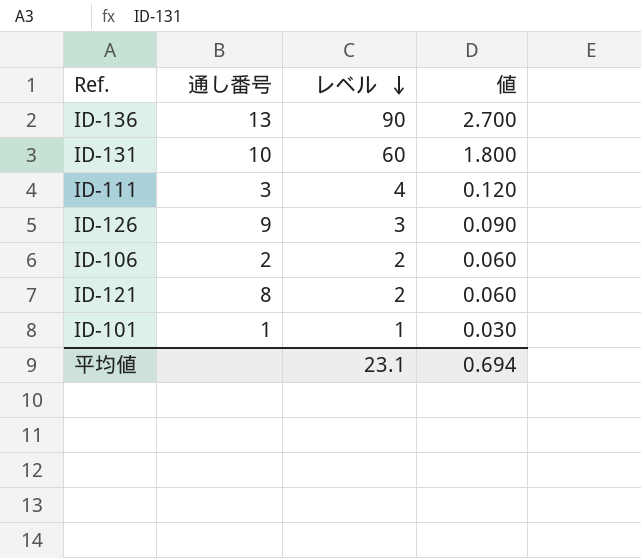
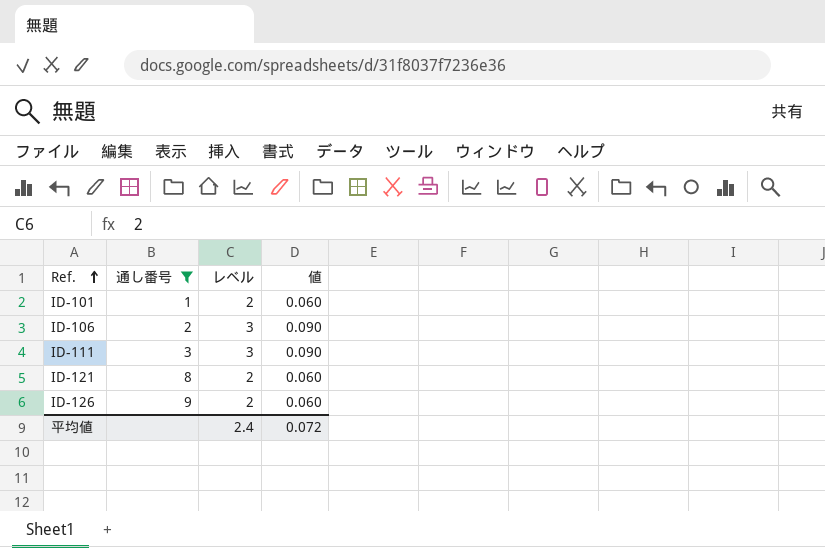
filter: none -> 通し番号 <= 9
row order: レベル descending -> Ref. ascending
ID-101 | レベル: 1 -> 2
ID-101 | 値: 0.030 -> 0.060
ID-106 | レベル: 2 -> 3
ID-106 | 値: 0.060 -> 0.090
ID-111 | レベル: 4 -> 3
ID-111 | 値: 0.120 -> 0.090
ID-126 | レベル: 3 -> 2
ID-126 | 値: 0.090 -> 0.060
平均値 | レベル: 23.1 -> 2.4
平均値 | 値: 0.694 -> 0.072

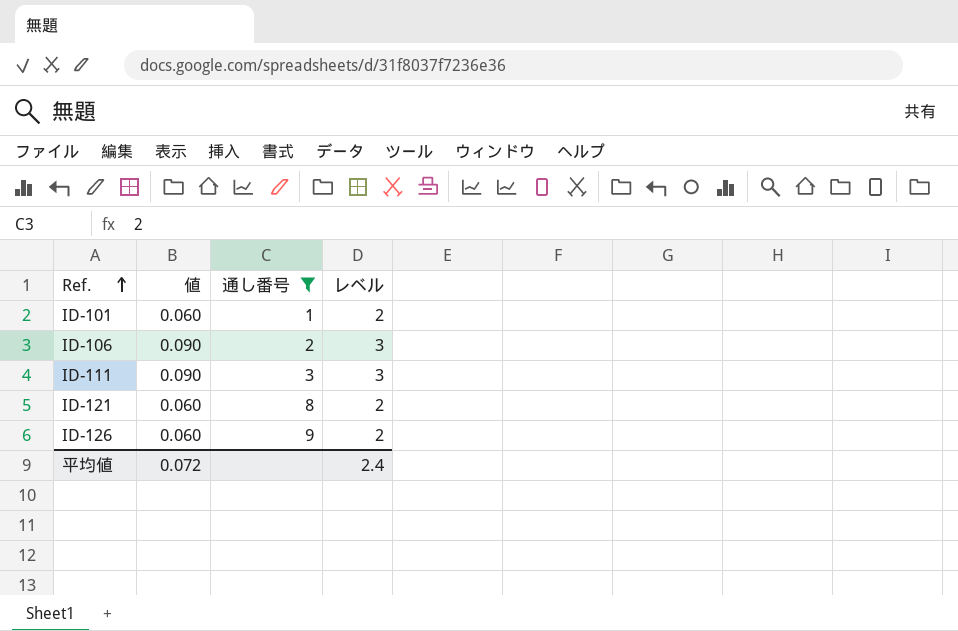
column 値 | position: 4 -> 2

